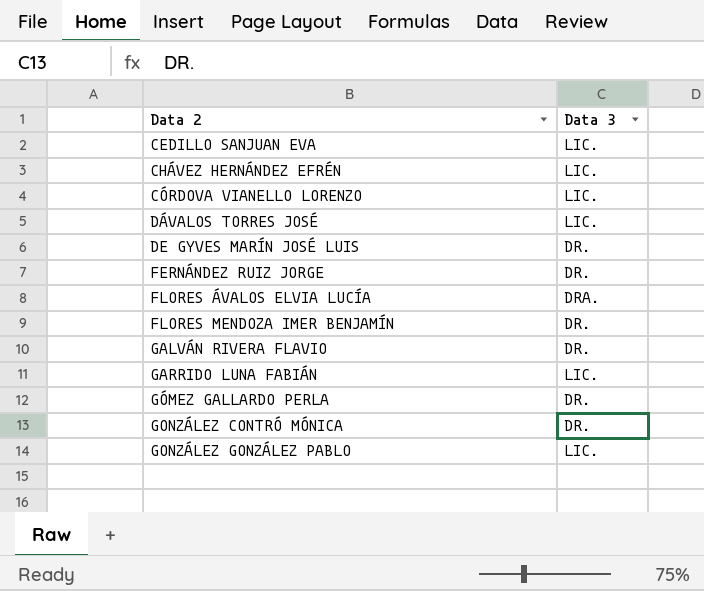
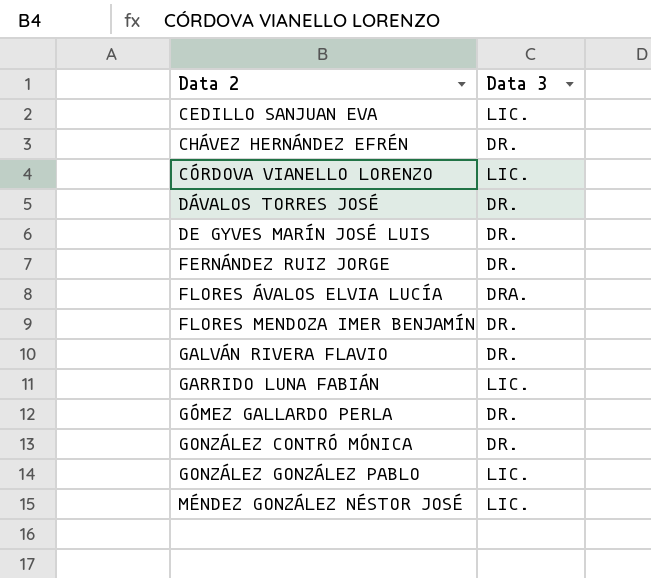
CHÁVEZ HERNÁNDEZ EFRÉN | Data 3: LIC. -> DR.
DÁVALOS TORRES JOSÉ | Data 3: LIC. -> DR.
row MÉNDEZ GONZÁLEZ NÉSTOR JOSÉ: none -> LIC.

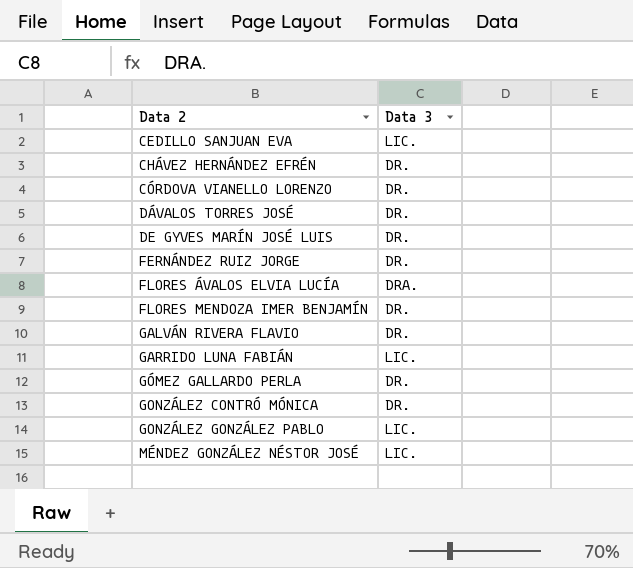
CÓRDOVA VIANELLO LORENZO | Data 3: LIC. -> DR.

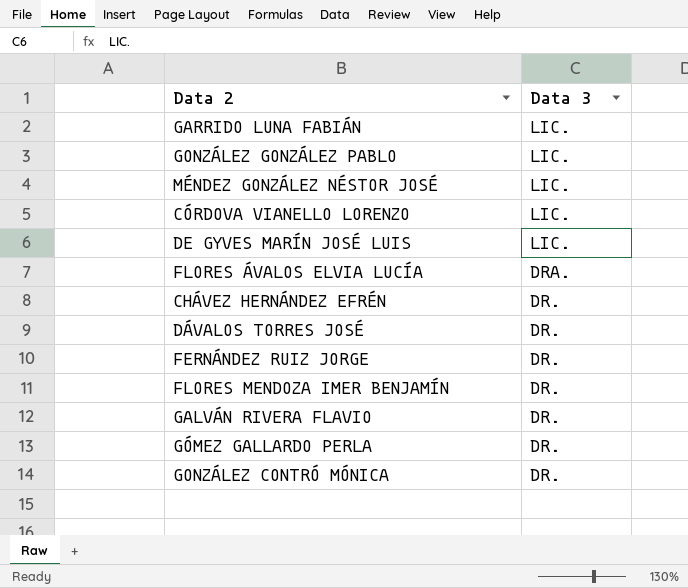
row order: Data 2 ascending -> Data 3 descending
row CEDILLO SANJUAN EVA: LIC. -> none
CÓRDOVA VIANELLO LORENZO | Data 3: DR. -> LIC.
DE GYVES MARÍN JOSÉ LUIS | Data 3: DR. -> LIC.

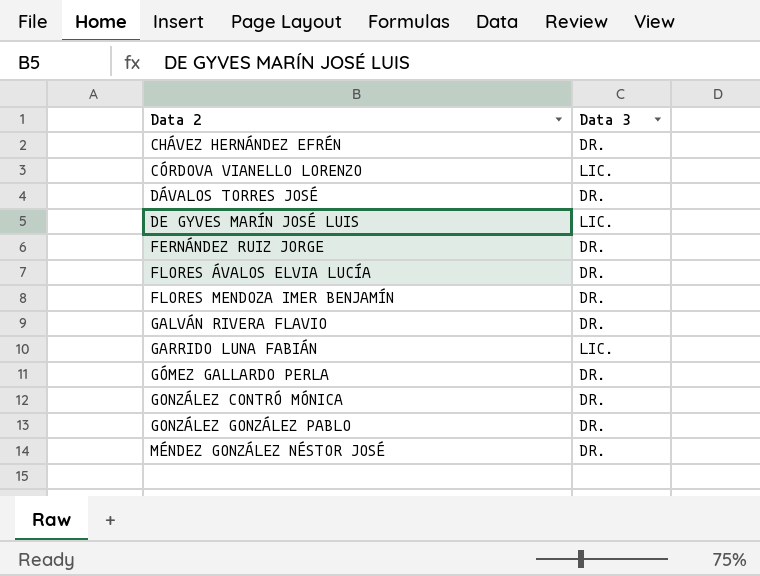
row order: Data 3 descending -> Data 2 ascending
FLORES ÁVALOS ELVIA LUCÍA | Data 3: DRA. -> DR.
GONZÁLEZ GONZÁLEZ PABLO | Data 3: LIC. -> DR.
MÉNDEZ GONZÁLEZ NÉSTOR JOSÉ | Data 3: LIC. -> DR.

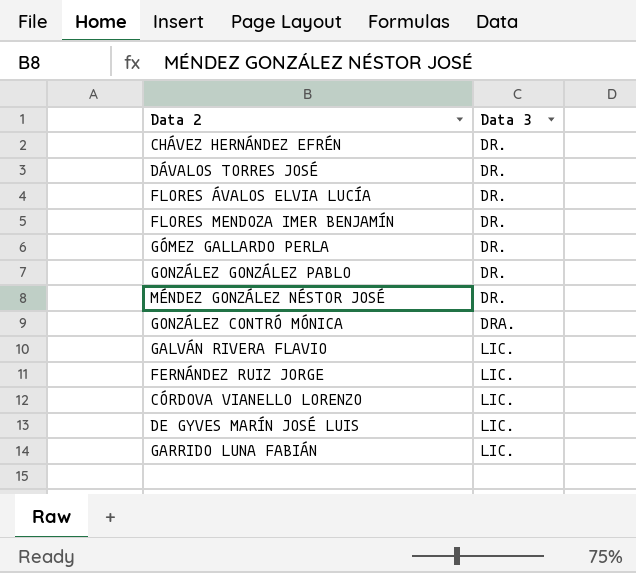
row order: Data 2 ascending -> Data 3 ascending
GONZÁLEZ CONTRÓ MÓNICA | Data 3: DR. -> DRA.
GALVÁN RIVERA FLAVIO | Data 3: DR. -> LIC.
FERNÁNDEZ RUIZ JORGE | Data 3: DR. -> LIC.

